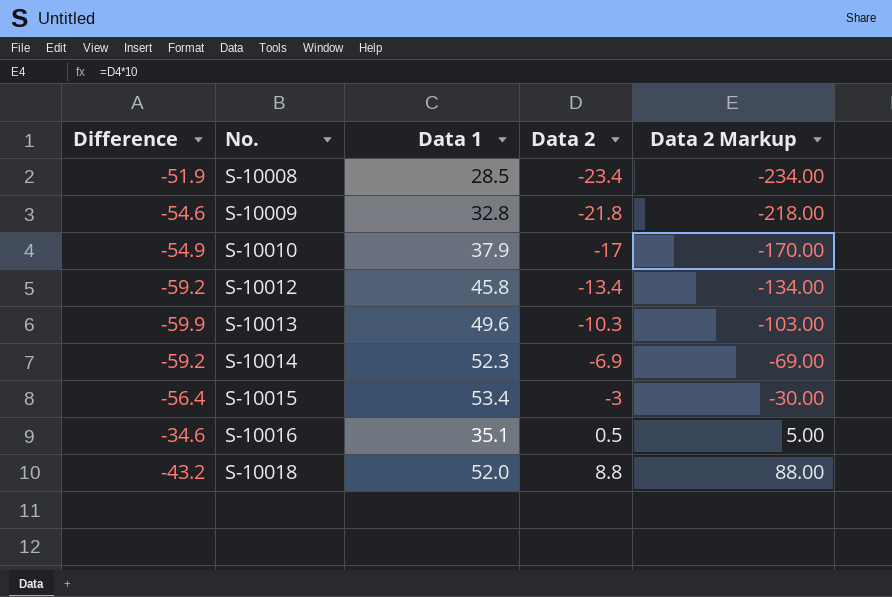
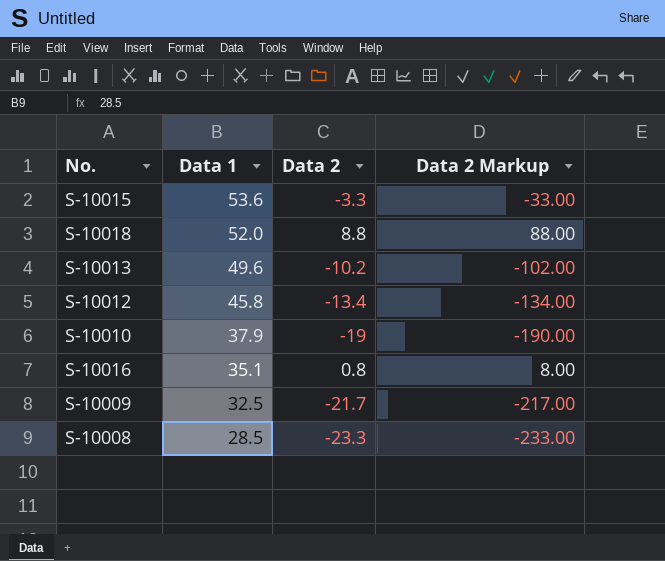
row order: No. ascending -> Data 1 descending
column Difference | formula: [Data 2] - [Data 1] -> none
row S-10014: -59.2 | 52.3 | -6.9 | -69.00 -> none
S-10015 | Data 1: 53.4 -> 53.6
S-10015 | Data 2: -3 -> -3.3
S-10015 | Data 2 Markup: -30.00 -> -33.00
S-10013 | Data 2: -10.3 -> -10.2
S-10013 | Data 2 Markup: -103.00 -> -102.00
S-10010 | Data 2: -17 -> -19
S-10010 | Data 2 Markup: -170.00 -> -190.00
S-10016 | Data 2: 0.5 -> 0.8
S-10016 | Data 2 Markup: 5.00 -> 8.00
S-10009 | Data 1: 32.8 -> 32.5
S-10009 | Data 2: -21.8 -> -21.7
S-10009 | Data 2 Markup: -218.00 -> -217.00
S-10008 | Data 2: -23.4 -> -23.3
S-10008 | Data 2 Markup: -234.00 -> -233.00

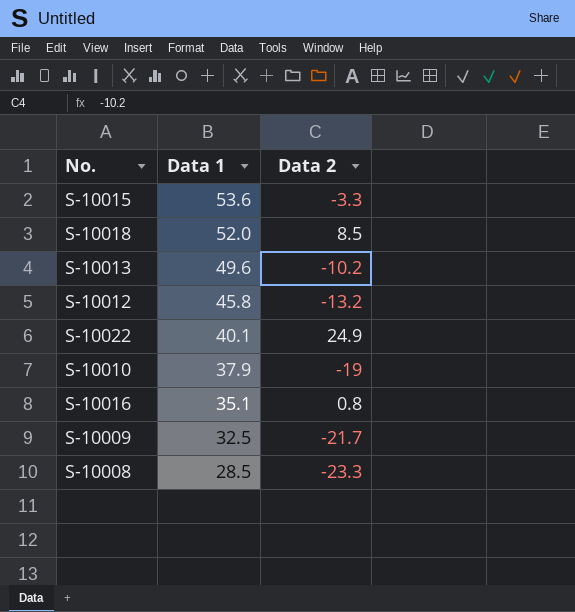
column Data 2 Markup | formula: [Data 2] * 10 -> none
S-10018 | Data 2: 8.8 -> 8.5
S-10012 | Data 2: -13.4 -> -13.2
row S-10022: none -> 40.1 | 24.9

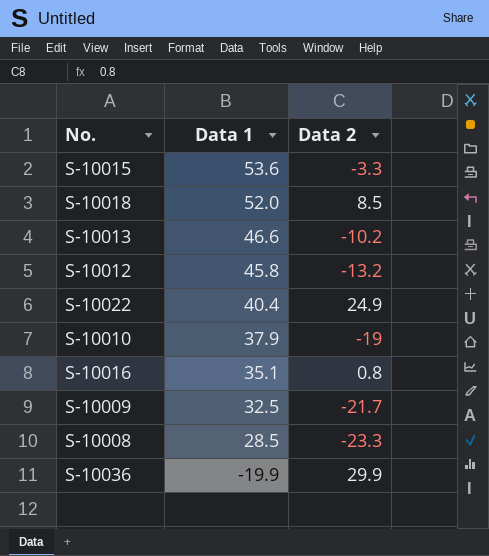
S-10013 | Data 1: 49.6 -> 46.6
S-10022 | Data 1: 40.1 -> 40.4
row S-10036: none -> -19.9 | 29.9

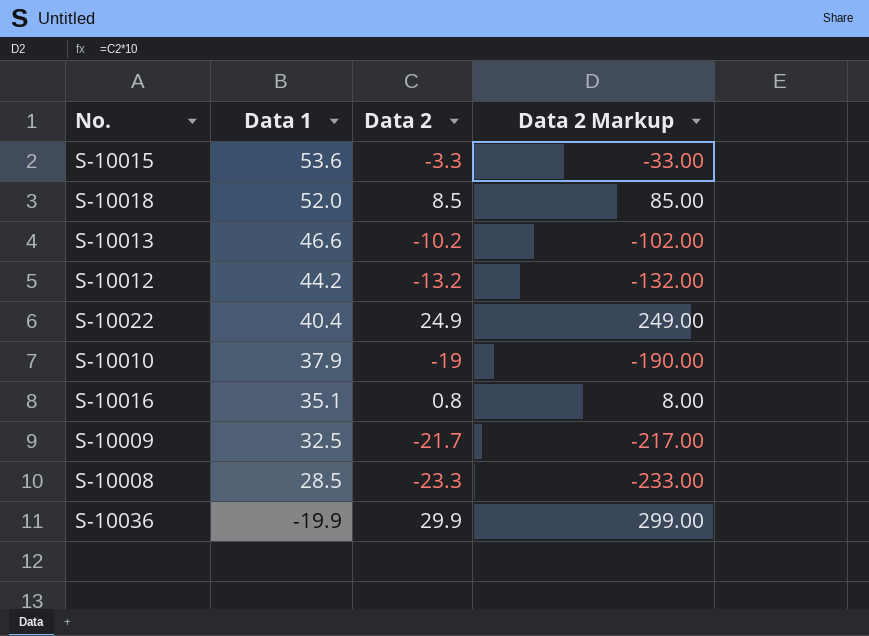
column Data 2 Markup | formula: none -> [Data 2] * 10
S-10012 | Data 1: 45.8 -> 44.2

